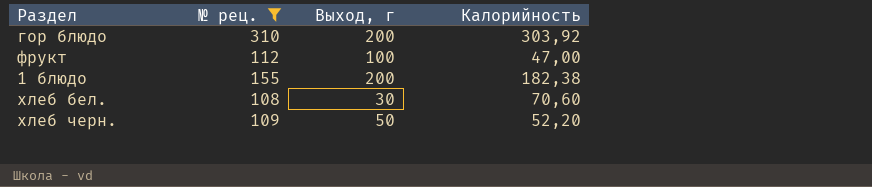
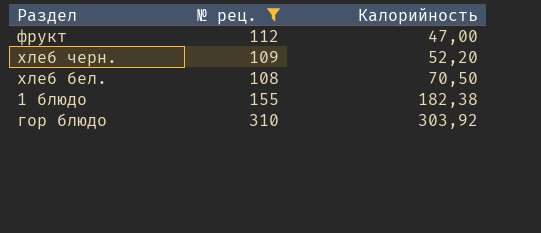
row order: none -> Калорийность ascending
column Выход, г | position: 3 -> none
хлеб бел. | Калорийность: 70,60 -> 70,50

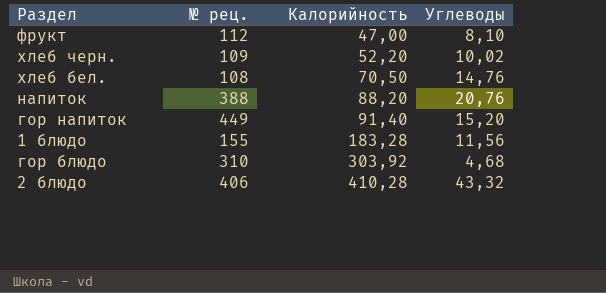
filter: № рец. <= 310 -> none
column Углеводы | position: none -> 4
1 блюдо | Калорийность: 182,38 -> 183,28

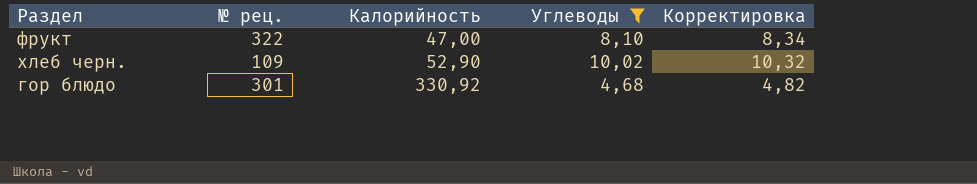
filter: none -> Углеводы <= 10,02
column Корректировка | formula: none -> [Углеводы] * 1,03
фрукт | № рец.: 112 -> 322
хлеб черн. | Калорийность: 52,20 -> 52,90
гор блюдо | № рец.: 310 -> 301
гор блюдо | Калорийность: 303,92 -> 330,92

